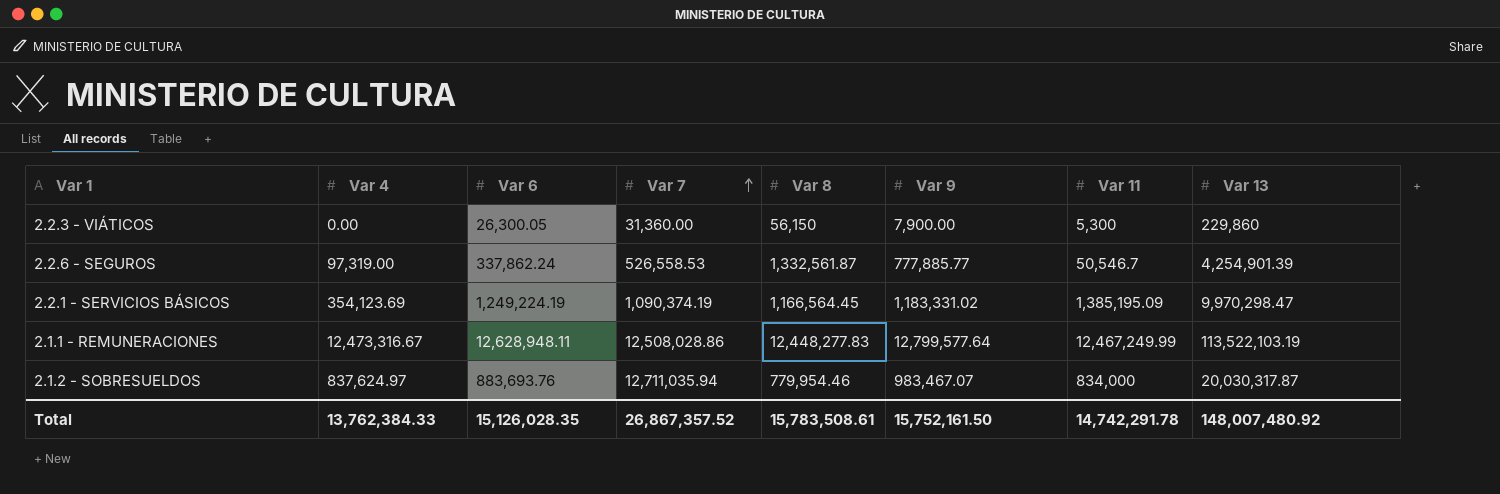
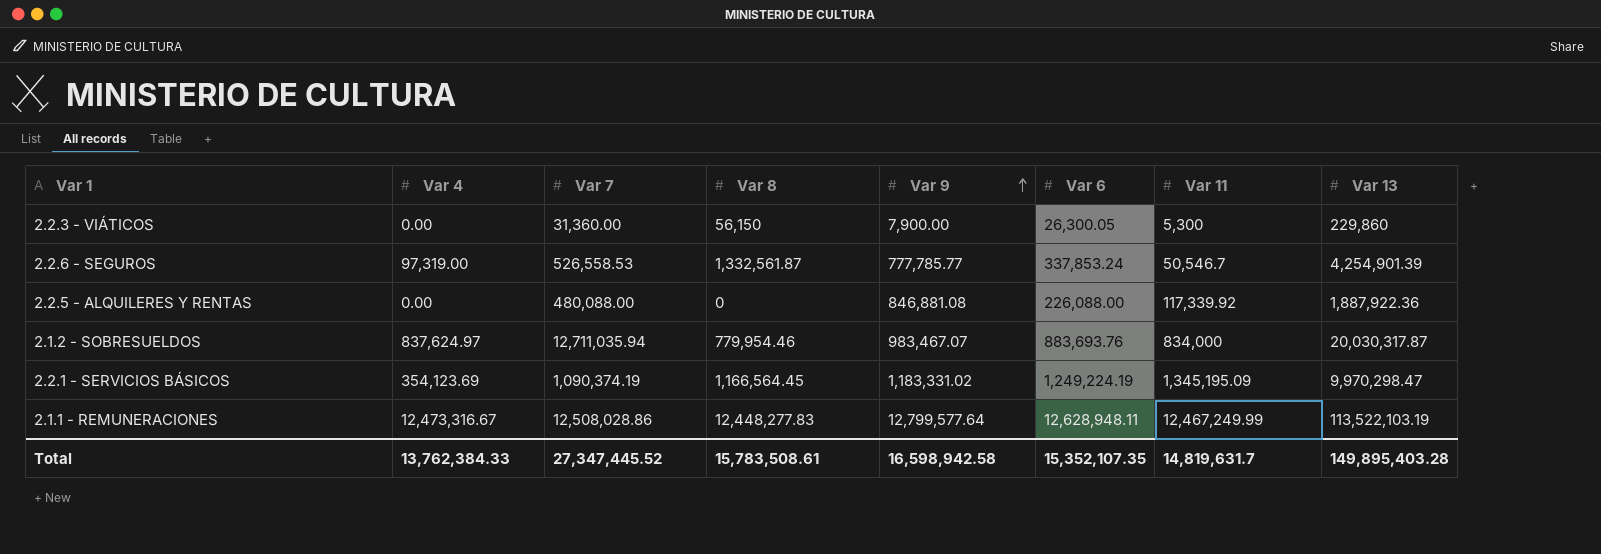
row order: Var 7 ascending -> Var 9 ascending
column Var 6 | position: 3 -> 6
2.2.6 - SEGUROS | Var 9: 777,885.77 -> 777,785.77
2.2.6 - SEGUROS | Var 6: 337,862.24 -> 337,853.24
row 2.2.5 - ALQUILERES Y RENTAS: none -> 0.00 | 480,088.00 | 0 | 846,881.08 | 226,088.00 | 117,339.92 | 1,887,922.36
2.2.1 - SERVICIOS BÁSICOS | Var 11: 1,385,195.09 -> 1,345,195.09
Total | Var 7: 26,867,357.52 -> 27,347,445.52
Total | Var 9: 15,752,161.50 -> 16,598,942.58
Total | Var 6: 15,126,028.35 -> 15,352,107.35
Total | Var 11: 14,742,291.78 -> 14,819,631.7
Total | Var 13: 148,007,480.92 -> 149,895,403.28

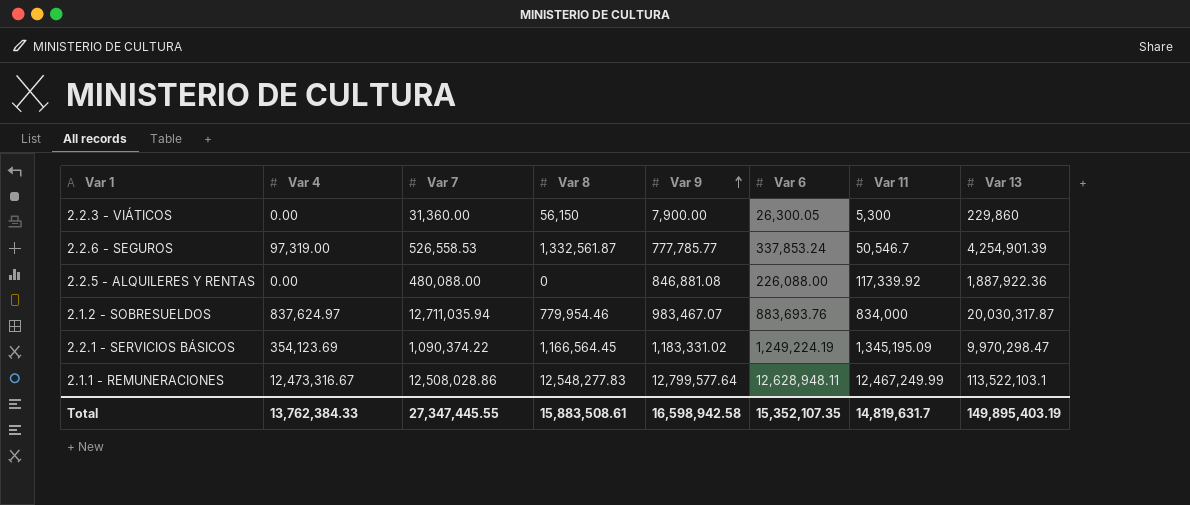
2.2.1 - SERVICIOS BÁSICOS | Var 7: 1,090,374.19 -> 1,090,374.22
2.1.1 - REMUNERACIONES | Var 8: 12,448,277.83 -> 12,548,277.83
2.1.1 - REMUNERACIONES | Var 13: 113,522,103.19 -> 113,522,103.1
Total | Var 7: 27,347,445.52 -> 27,347,445.55
Total | Var 8: 15,783,508.61 -> 15,883,508.61
Total | Var 13: 149,895,403.28 -> 149,895,403.19

